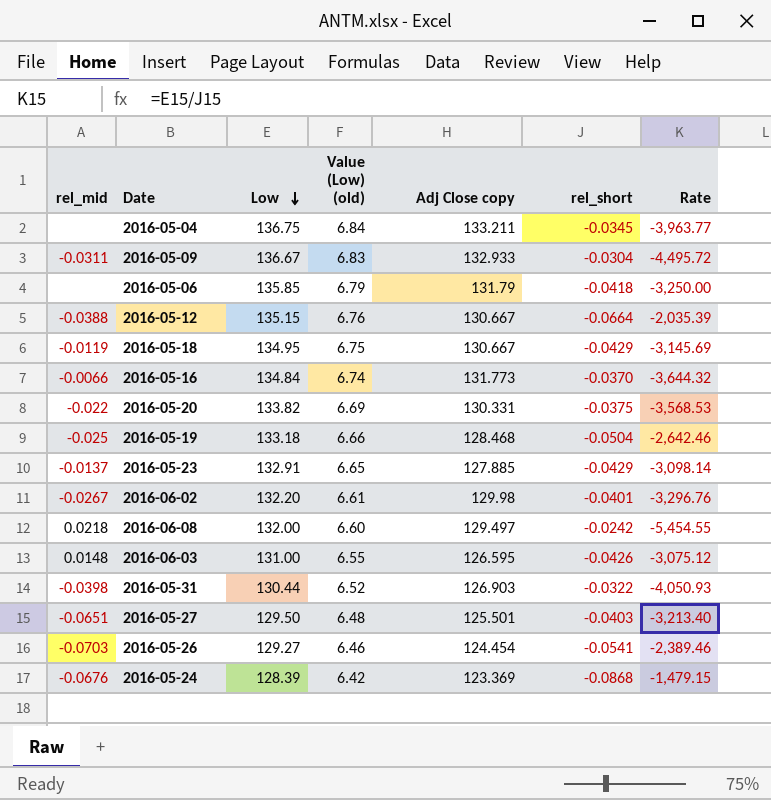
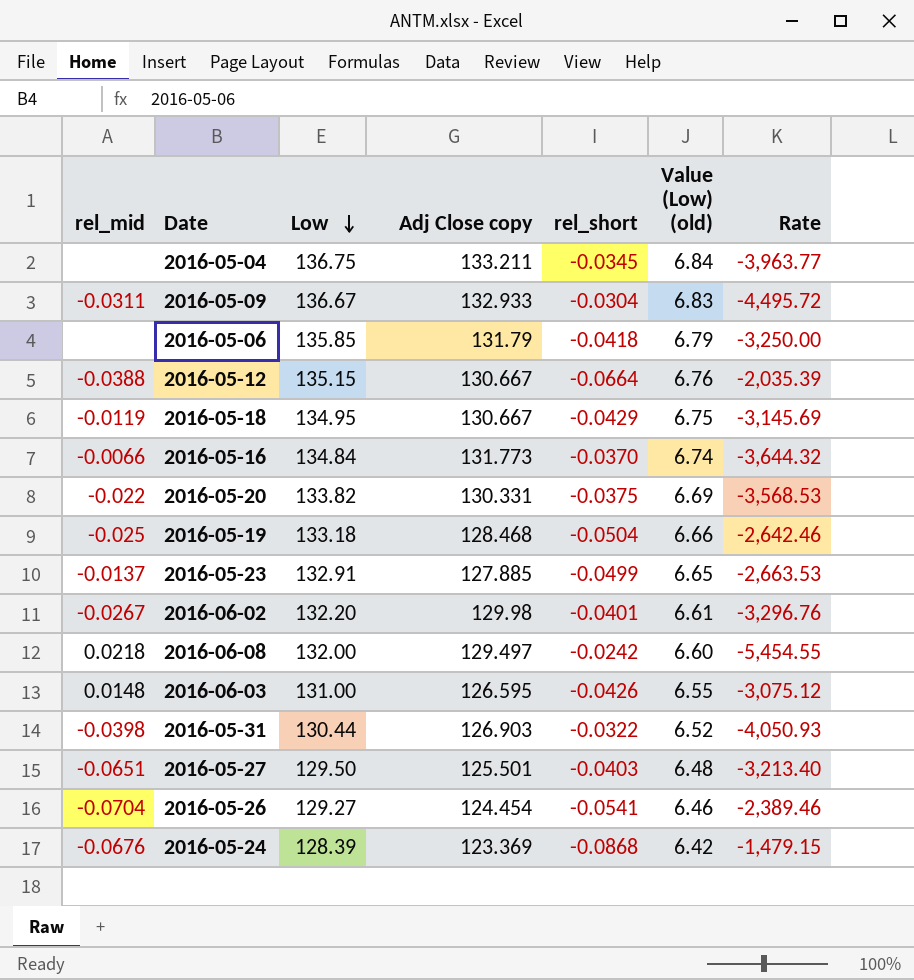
column Value (Low) (old) | position: 4 -> 6
2016-05-23 | rel_short: -0.0429 -> -0.0499
2016-05-23 | Rate: -3,098.14 -> -2,663.53
2016-05-26 | rel_mid: -0.0703 -> -0.0704

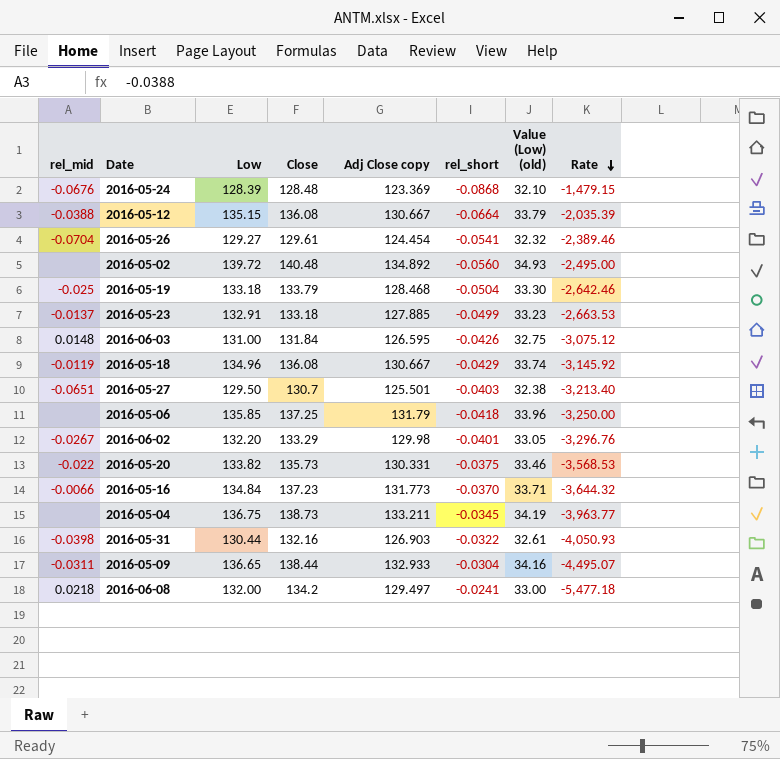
row order: Low descending -> Rate descending
column Close | position: none -> 4
column Value (Low) (old) | formula: [Low] * 0.05 -> [Low] * 0.25
row 2016-05-02: none -> none | 139.72 | 140.48 | 134.892 | -0.0560 | 34.93 | -2,495.00
2016-05-18 | Low: 134.95 -> 134.96
2016-05-18 | Rate: -3,145.69 -> -3,145.92
2016-05-09 | Low: 136.67 -> 136.65
2016-05-09 | Rate: -4,495.72 -> -4,495.07
2016-06-08 | rel_short: -0.0242 -> -0.0241
2016-06-08 | Rate: -5,454.55 -> -5,477.18

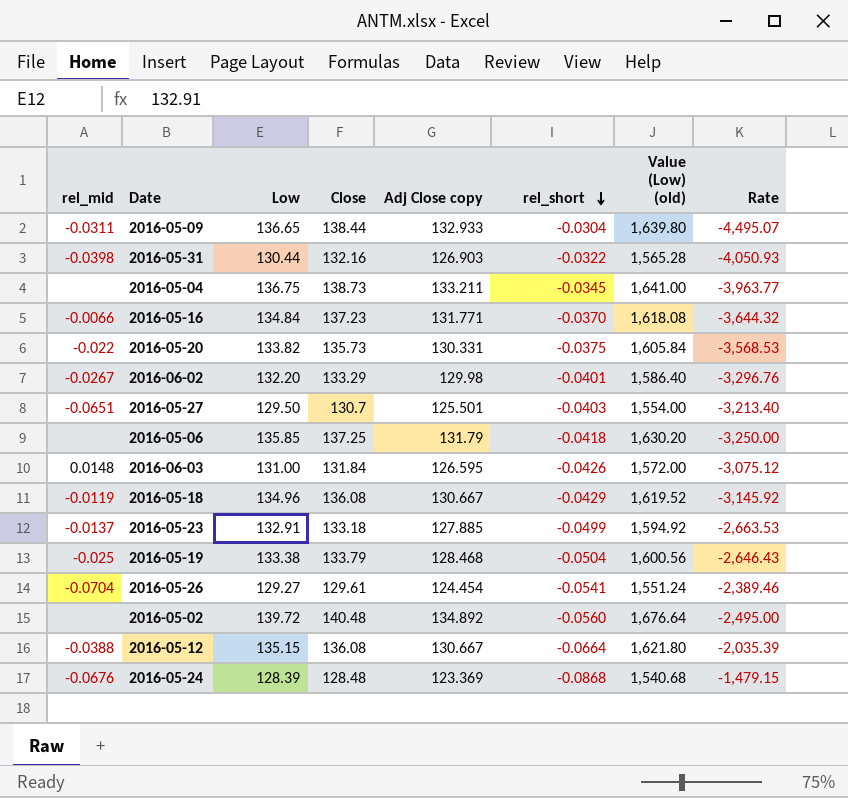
row order: Rate descending -> rel_short descending
column Value (Low) (old) | formula: [Low] * 0.25 -> [Low] * 12
row 2016-06-08: 0.0218 | 132.00 | 134.2 | 129.497 | -0.0241 | 33.00 | -5,477.18 -> none
2016-05-16 | Adj Close copy: 131.773 -> 131.771
2016-05-19 | Low: 133.18 -> 133.38
2016-05-19 | Rate: -2,642.46 -> -2,646.43

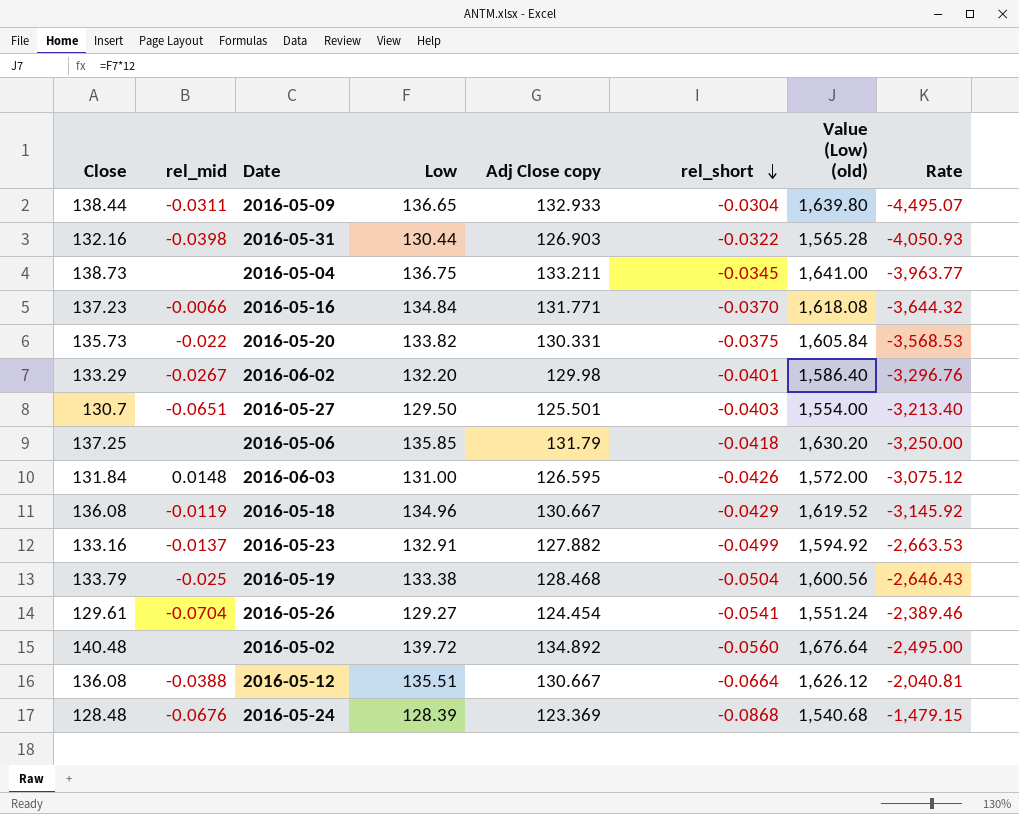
column Close | position: 4 -> 1
2016-05-23 | Close: 133.18 -> 133.16
2016-05-23 | Adj Close copy: 127.885 -> 127.882
2016-05-12 | Low: 135.15 -> 135.51
2016-05-12 | Value (Low) (old): 1,621.80 -> 1,626.12
2016-05-12 | Rate: -2,035.39 -> -2,040.81

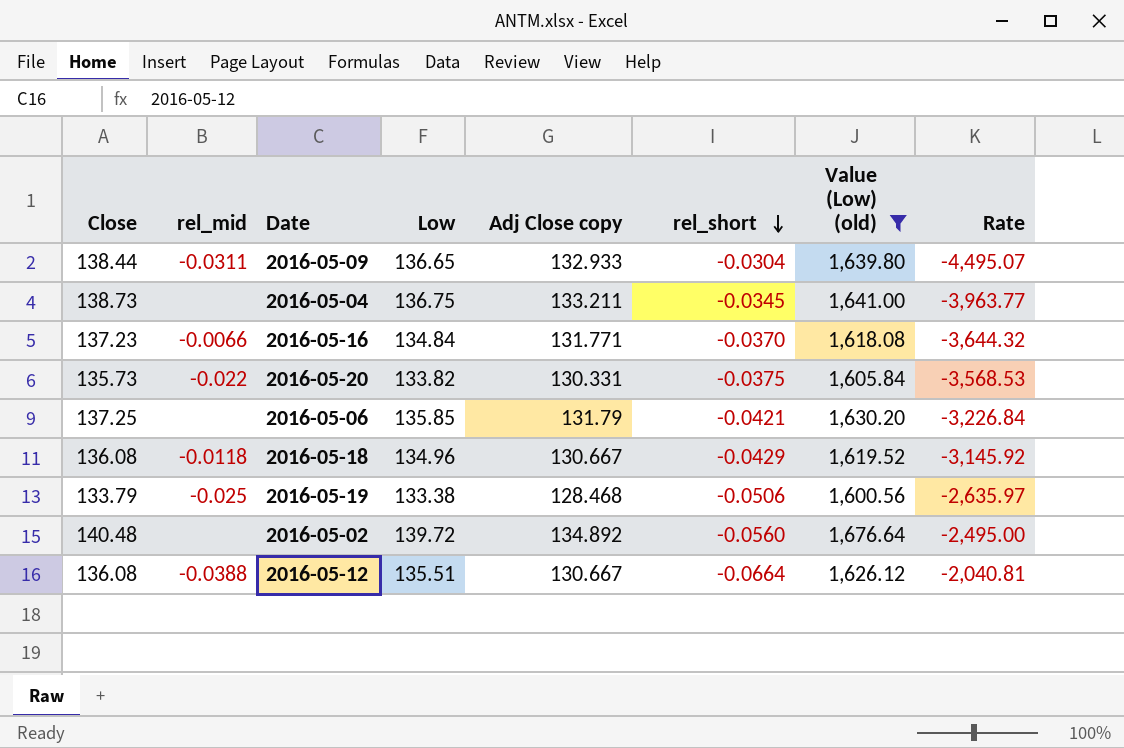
filter: none -> Value (Low) (old) >= 1,600.56
2016-05-06 | rel_short: -0.0418 -> -0.0421
2016-05-06 | Rate: -3,250.00 -> -3,226.84
2016-05-18 | rel_mid: -0.0119 -> -0.0118
2016-05-19 | rel_short: -0.0504 -> -0.0506
2016-05-19 | Rate: -2,646.43 -> -2,635.97

